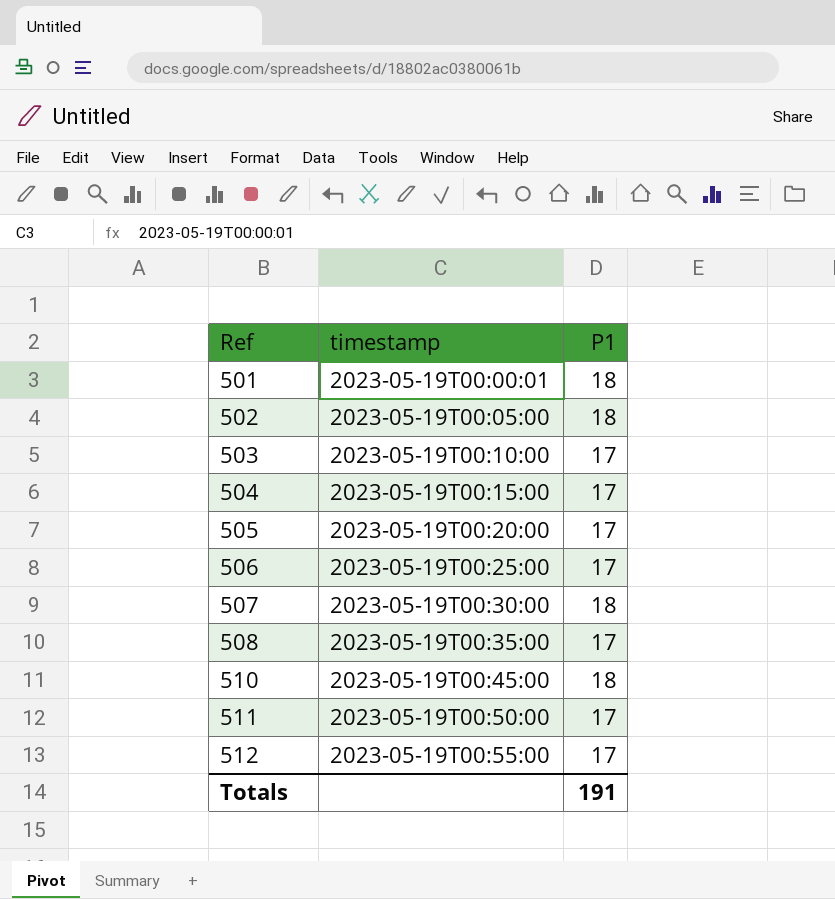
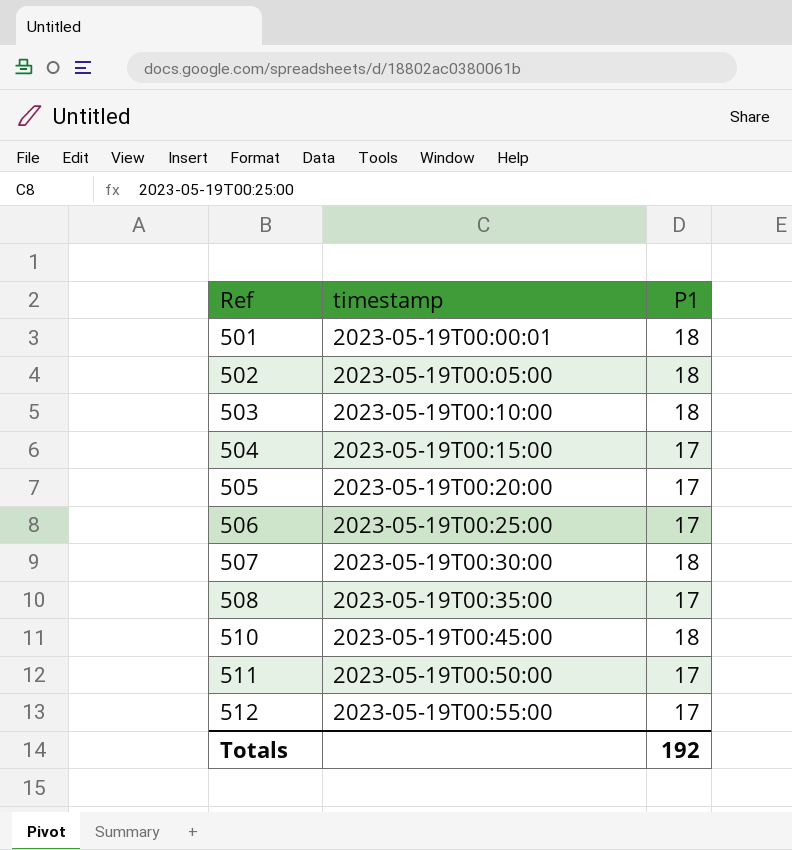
503 | P1: 17 -> 18
Totals | P1: 191 -> 192

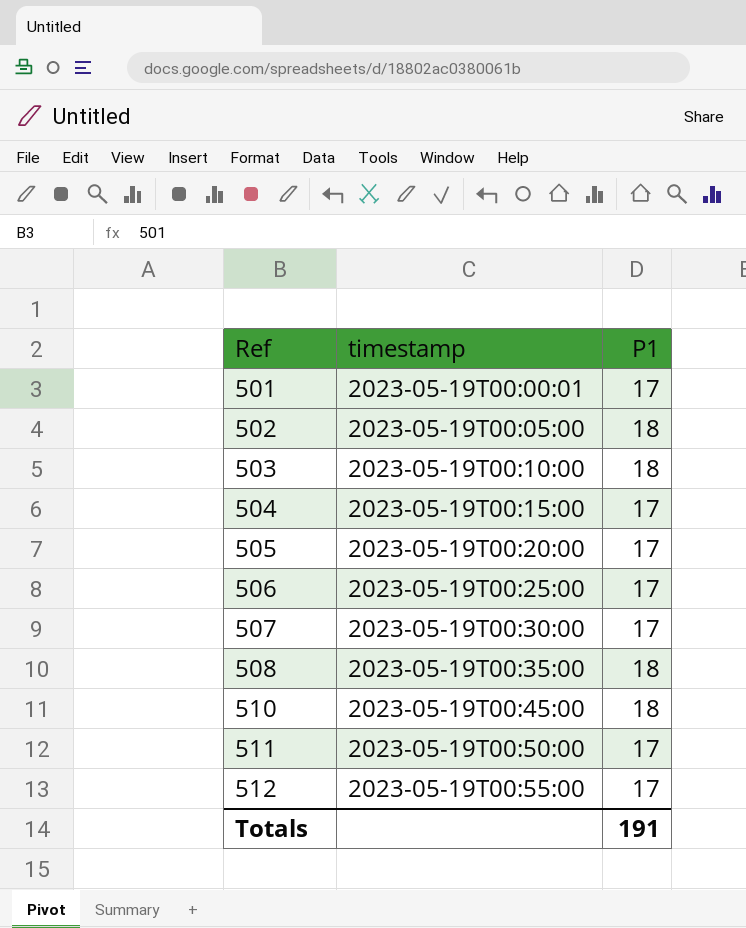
501 | P1: 18 -> 17
507 | P1: 18 -> 17
508 | P1: 17 -> 18
Totals | P1: 192 -> 191

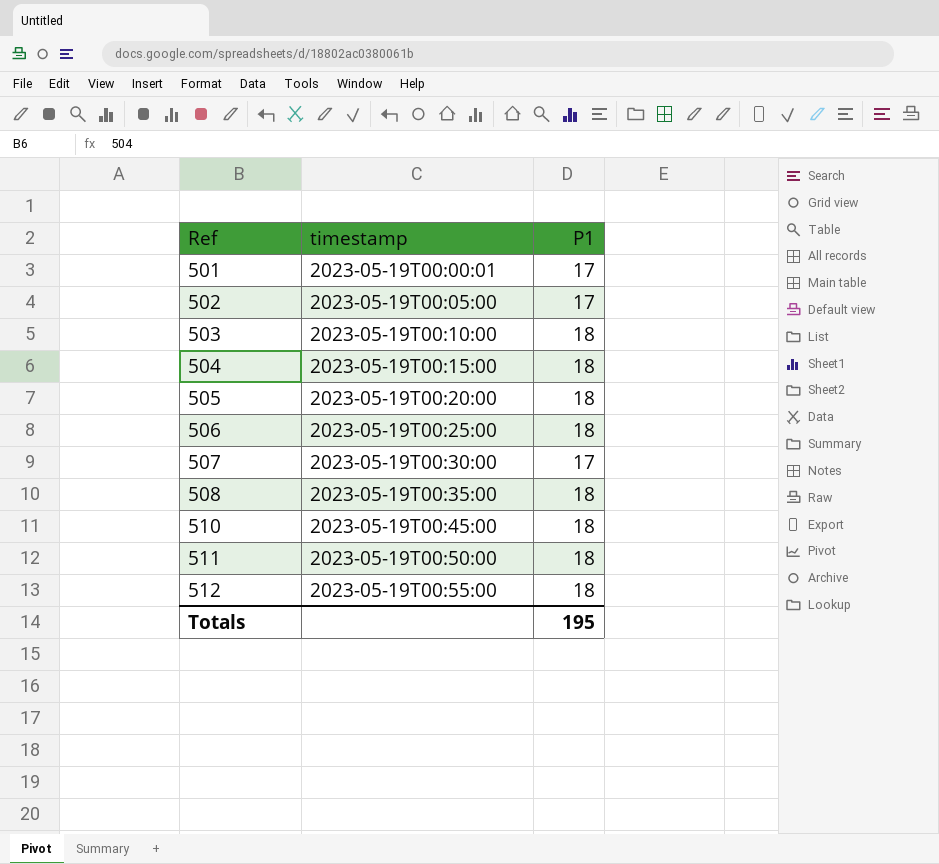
502 | P1: 18 -> 17
504 | P1: 17 -> 18
505 | P1: 17 -> 18
506 | P1: 17 -> 18
511 | P1: 17 -> 18
512 | P1: 17 -> 18
Totals | P1: 191 -> 195

